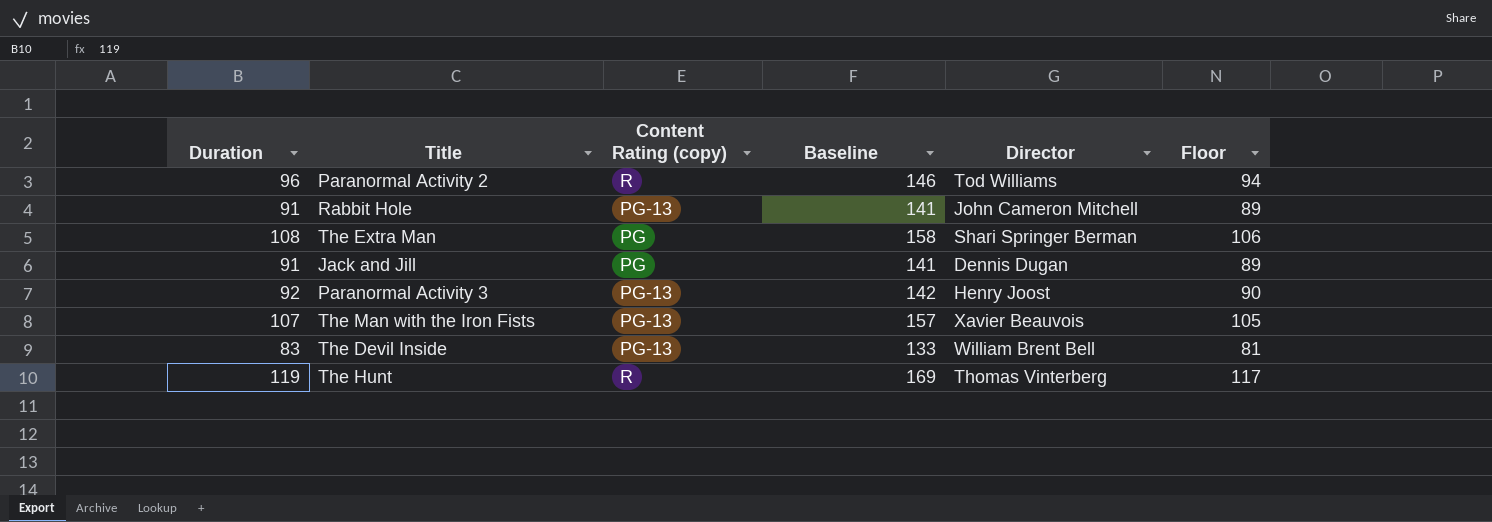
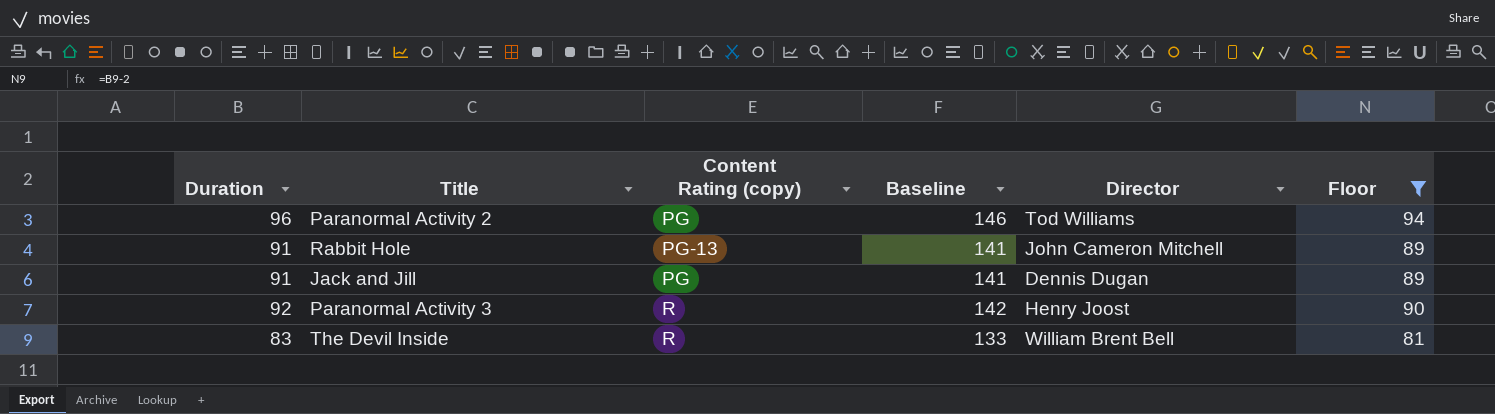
filter: none -> Floor <= 94
Paranormal Activity 2 | Content Rating (copy): R -> PG
Paranormal Activity 3 | Content Rating (copy): PG-13 -> R
The Devil Inside | Content Rating (copy): PG-13 -> R

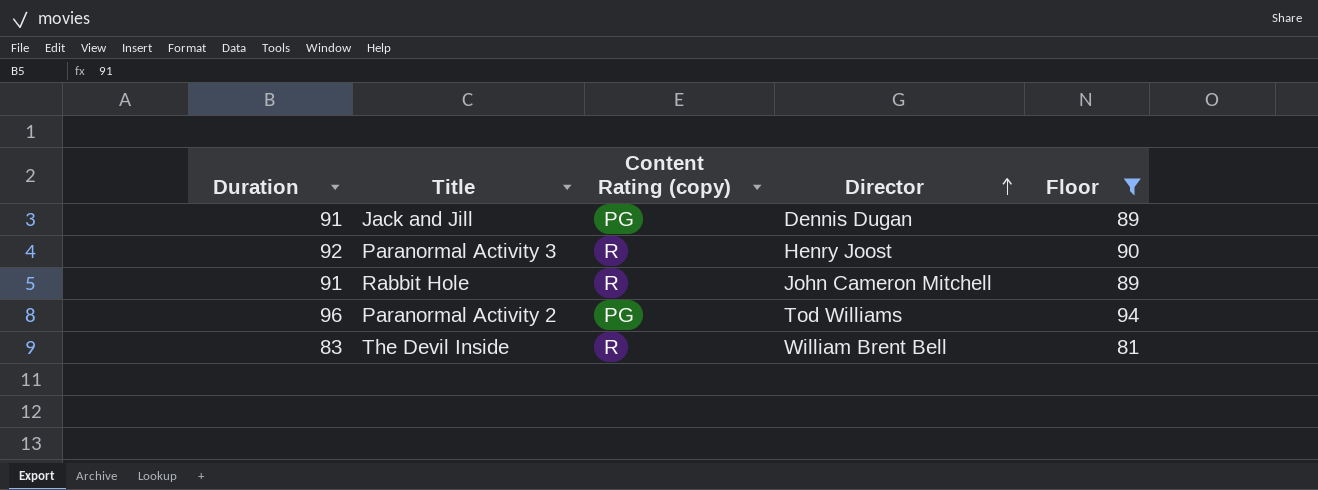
row order: none -> Director ascending
column Baseline | formula: [Duration] + 50 -> none
Rabbit Hole | Content Rating (copy): PG-13 -> R

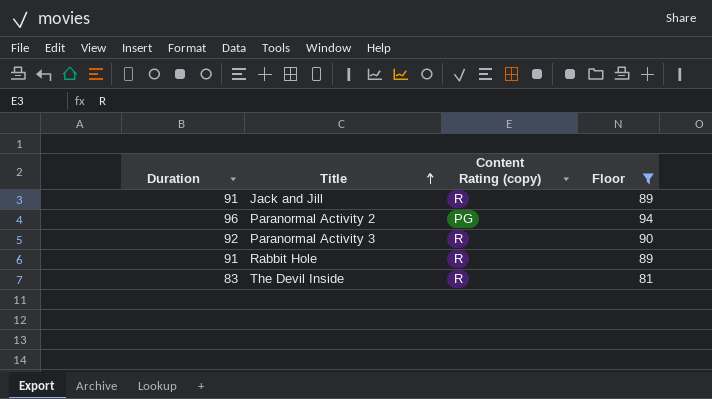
row order: Director ascending -> Title ascending
column Director | position: 4 -> none
Jack and Jill | Content Rating (copy): PG -> R

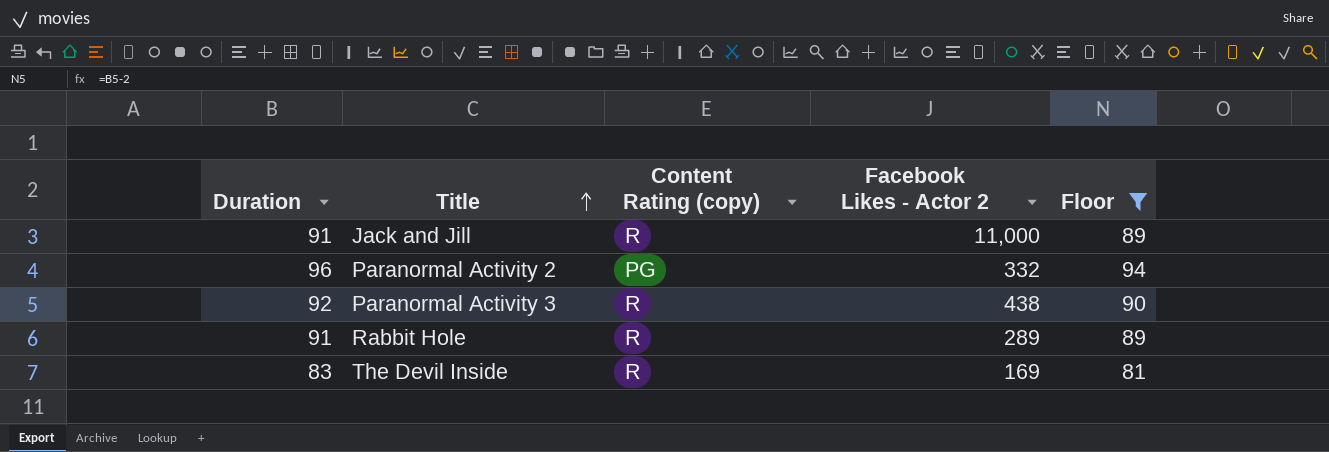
column Facebook Likes - Actor 2 | position: none -> 4

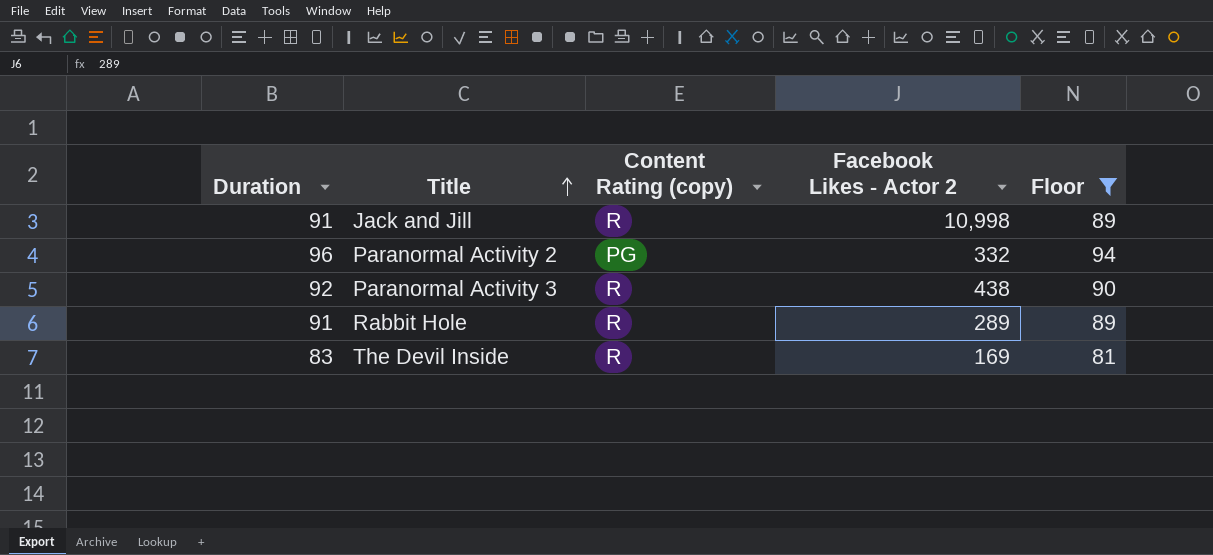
Jack and Jill | Facebook Likes - Actor 2: 11,000 -> 10,998

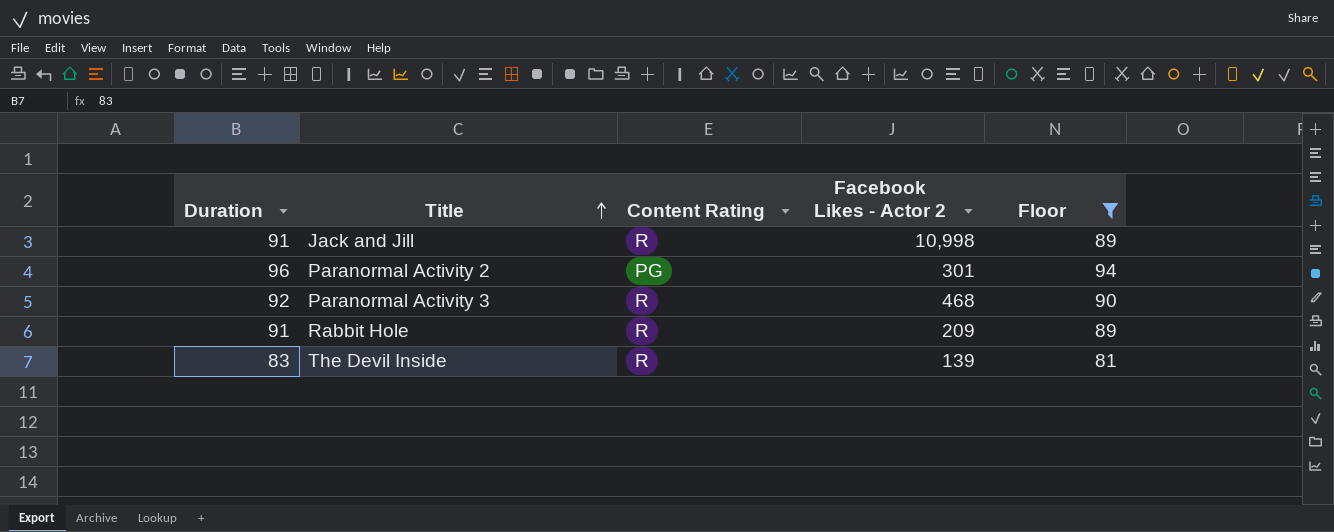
column name: Content Rating (copy) -> Content Rating
Paranormal Activity 2 | Facebook Likes - Actor 2: 332 -> 301
Paranormal Activity 3 | Facebook Likes - Actor 2: 438 -> 468
Rabbit Hole | Facebook Likes - Actor 2: 289 -> 209
The Devil Inside | Facebook Likes - Actor 2: 169 -> 139

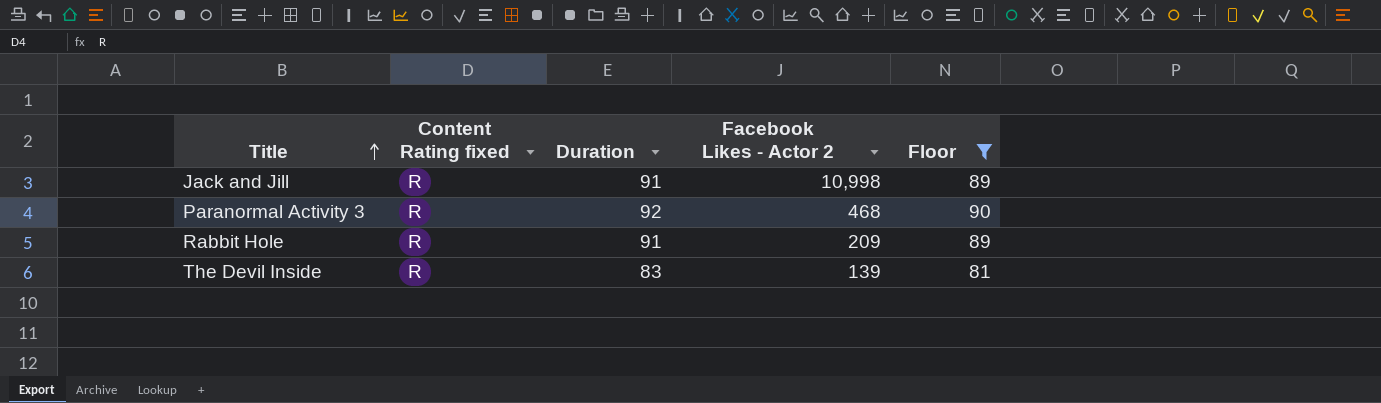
column name: Content Rating -> Content Rating fixed
column Duration | position: 1 -> 3
row Paranormal Activity 2: 96 | PG | 301 | 94 -> none

